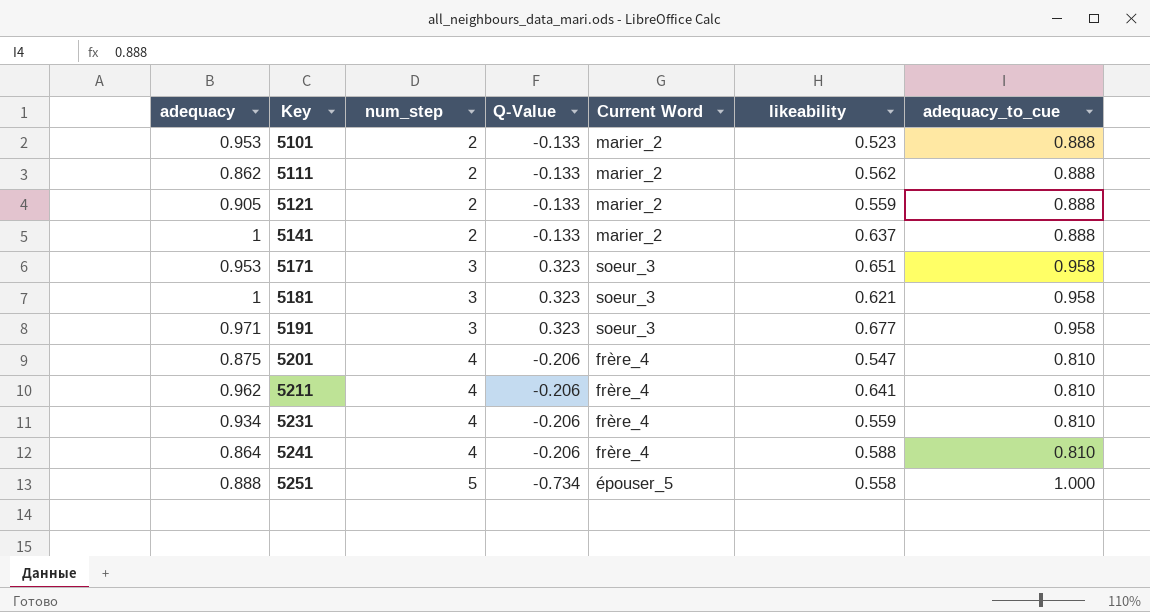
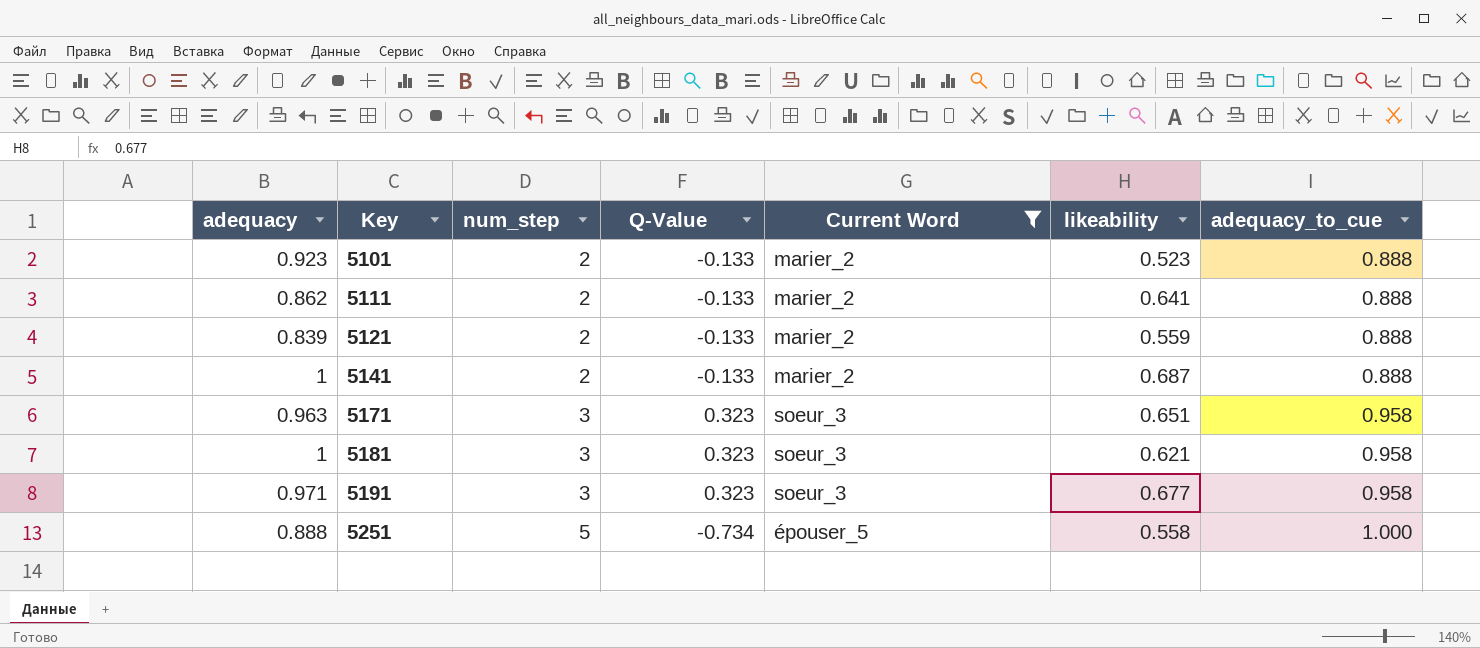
filter: none -> Current Word != frère_4
5101 | adequacy: 0.953 -> 0.923
5111 | likeability: 0.562 -> 0.641
5121 | adequacy: 0.905 -> 0.839
5141 | likeability: 0.637 -> 0.687
5171 | adequacy: 0.953 -> 0.963

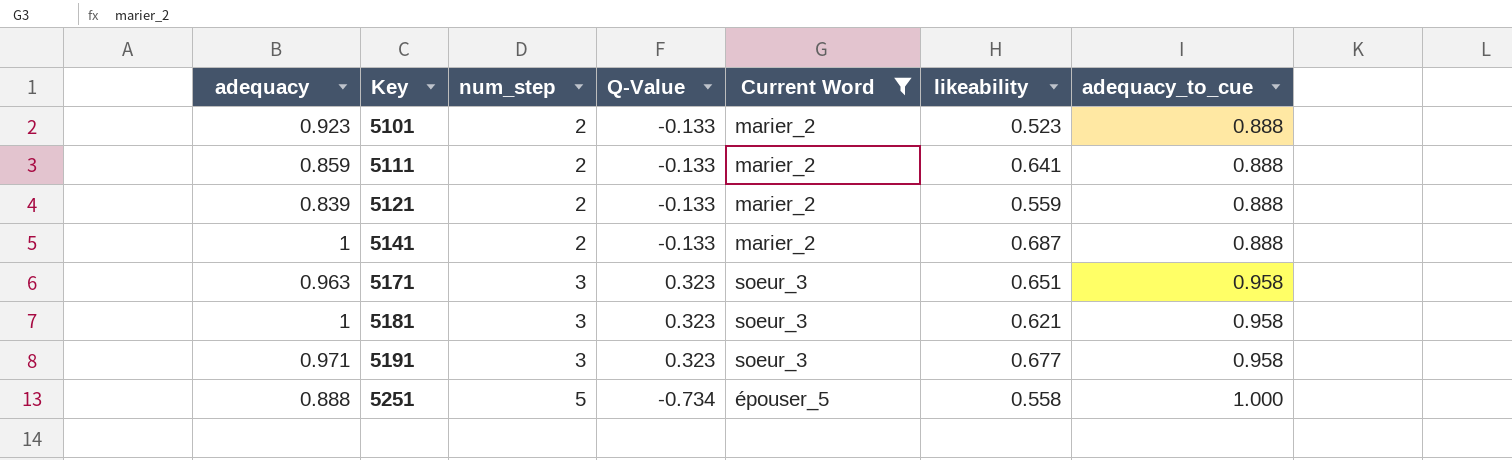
5111 | adequacy: 0.862 -> 0.859

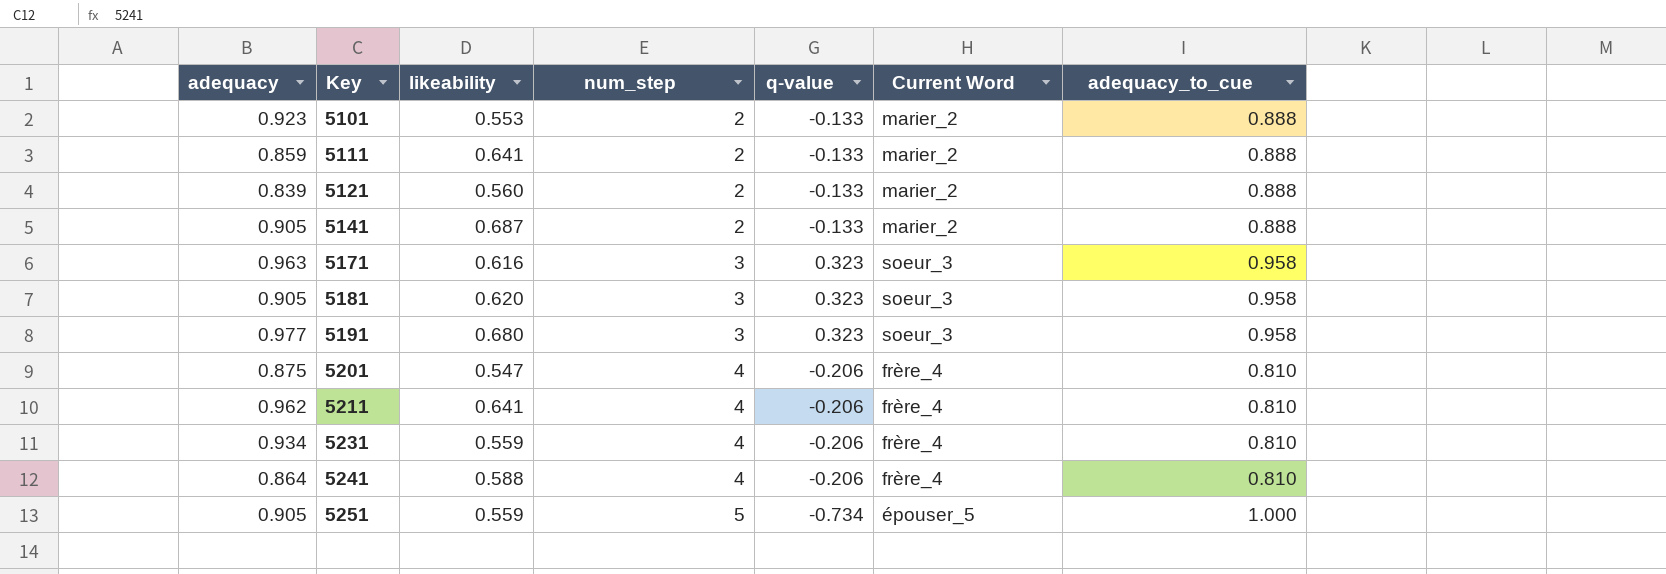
filter: Current Word != frère_4 -> none
column likeability | position: 6 -> 3
column name: Q-Value -> q-value
5101 | likeability: 0.523 -> 0.553
5121 | likeability: 0.559 -> 0.560
5141 | adequacy: 1 -> 0.905
5171 | likeability: 0.651 -> 0.616
5181 | adequacy: 1 -> 0.905
5181 | likeability: 0.621 -> 0.620
5191 | adequacy: 0.971 -> 0.977
5191 | likeability: 0.677 -> 0.680
5251 | adequacy: 0.888 -> 0.905
5251 | likeability: 0.558 -> 0.559

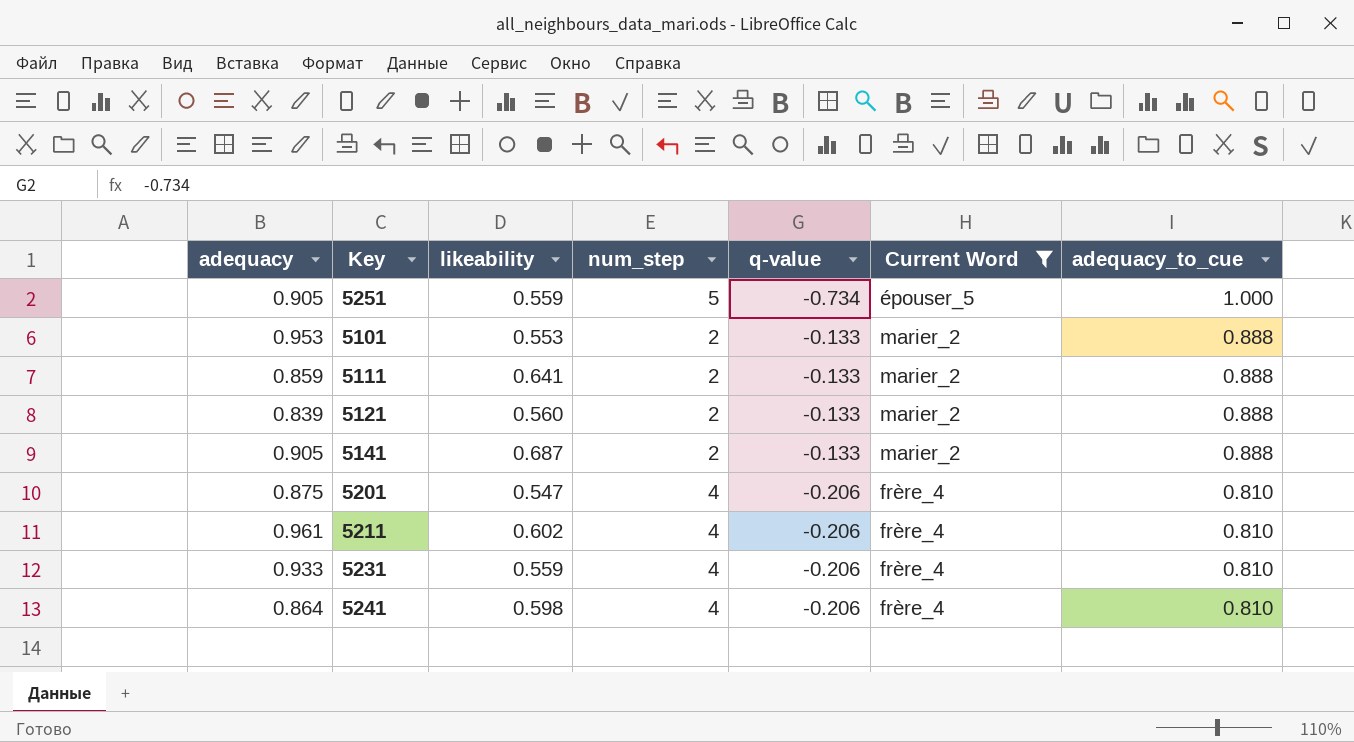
filter: none -> Current Word != soeur_3
row order: Key ascending -> adequacy_to_cue descending
5101 | adequacy: 0.923 -> 0.953
5211 | adequacy: 0.962 -> 0.961
5211 | likeability: 0.641 -> 0.602
5231 | adequacy: 0.934 -> 0.933
5241 | likeability: 0.588 -> 0.598

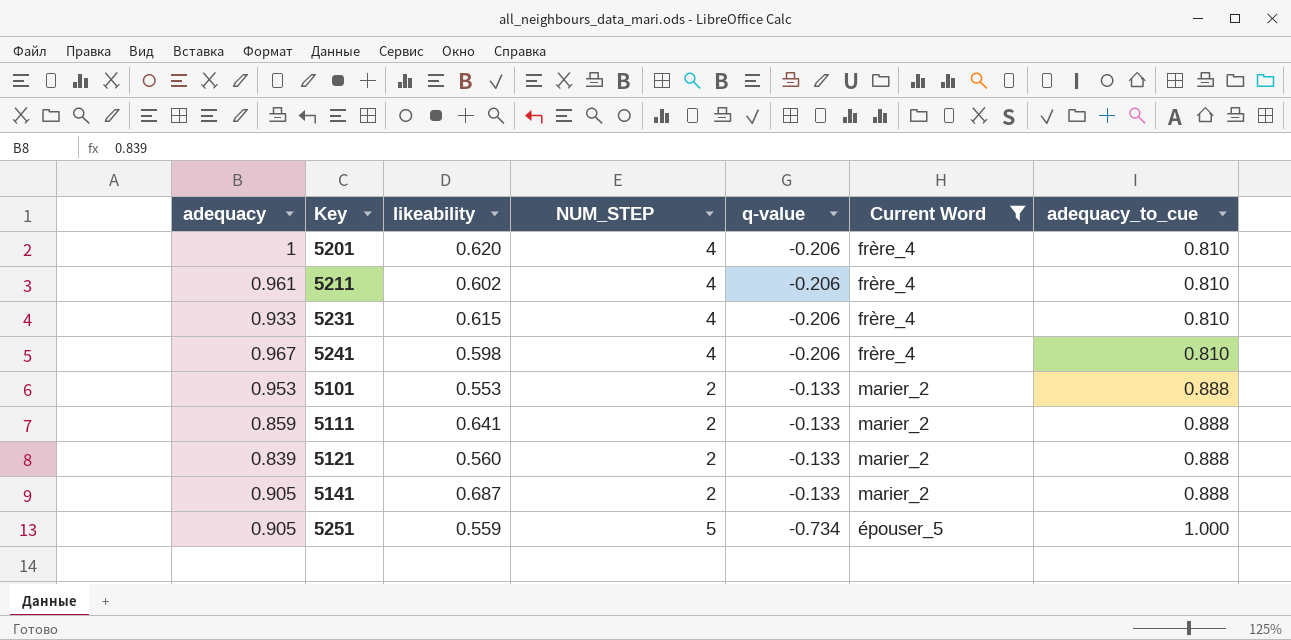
row order: adequacy_to_cue descending -> adequacy_to_cue ascending
column name: num_step -> NUM_STEP
5201 | adequacy: 0.875 -> 1
5201 | likeability: 0.547 -> 0.620
5231 | likeability: 0.559 -> 0.615
5241 | adequacy: 0.864 -> 0.967

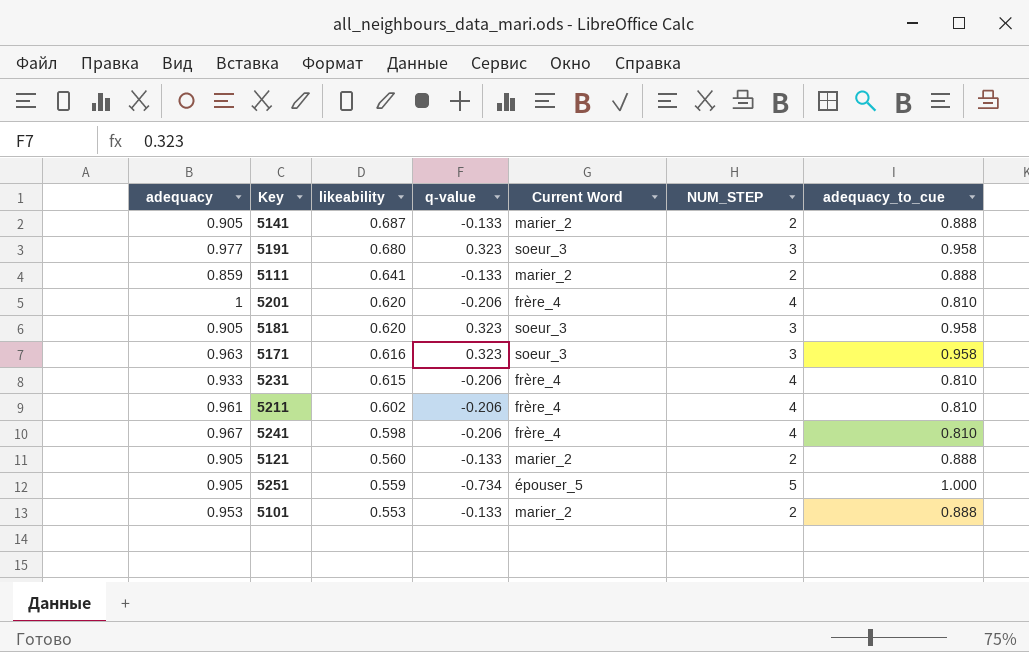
filter: Current Word != soeur_3 -> none
row order: adequacy_to_cue ascending -> likeability descending
column NUM_STEP | position: 4 -> 6
5121 | adequacy: 0.839 -> 0.905

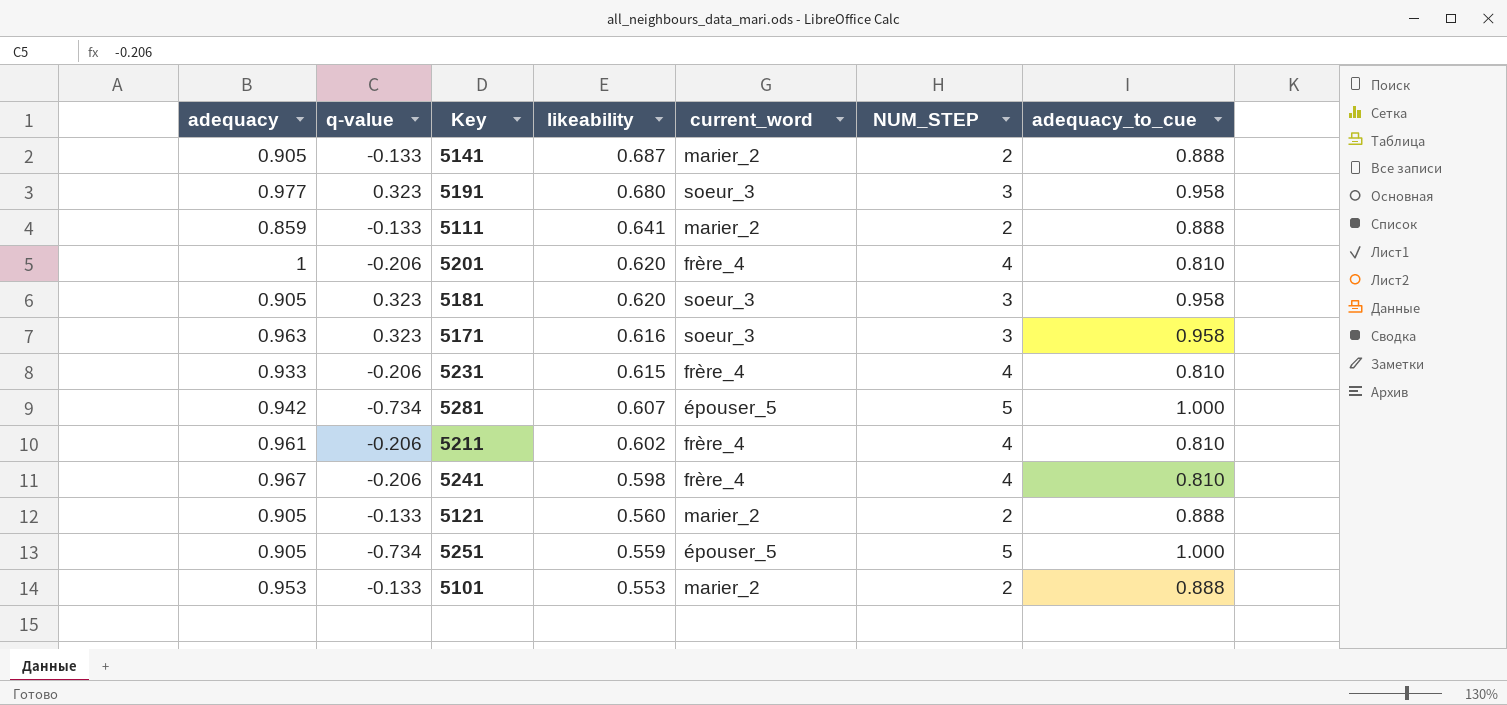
column q-value | position: 4 -> 2
column name: Current Word -> current_word
row 5281: none -> 0.942 | -0.734 | 0.607 | épouser_5 | 5 | 1.000

